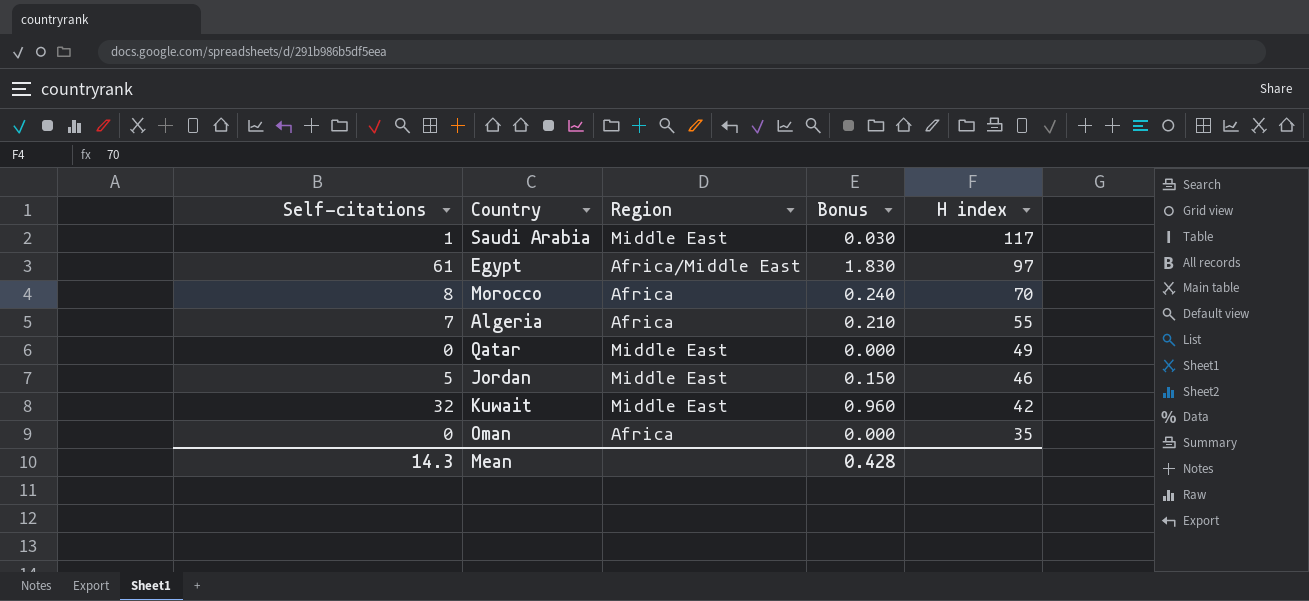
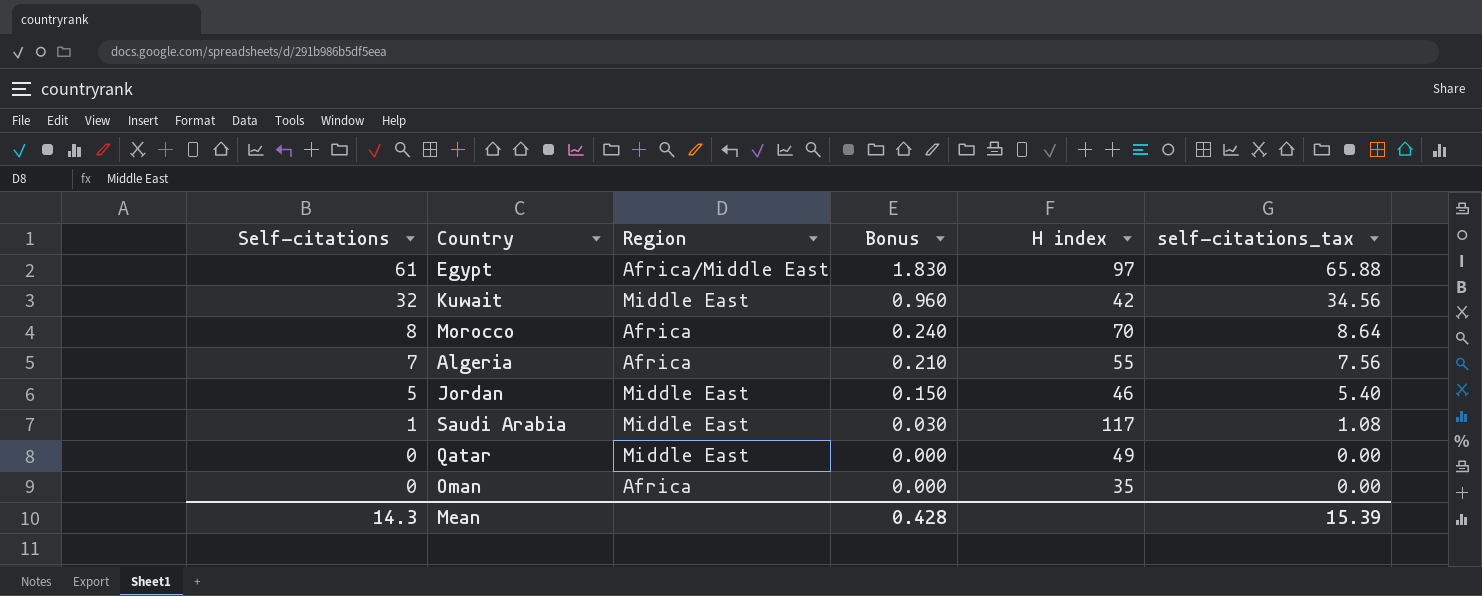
row order: H index descending -> Self-citations descending
column self-citations_tax | formula: none -> [Self-citations] * 1.08

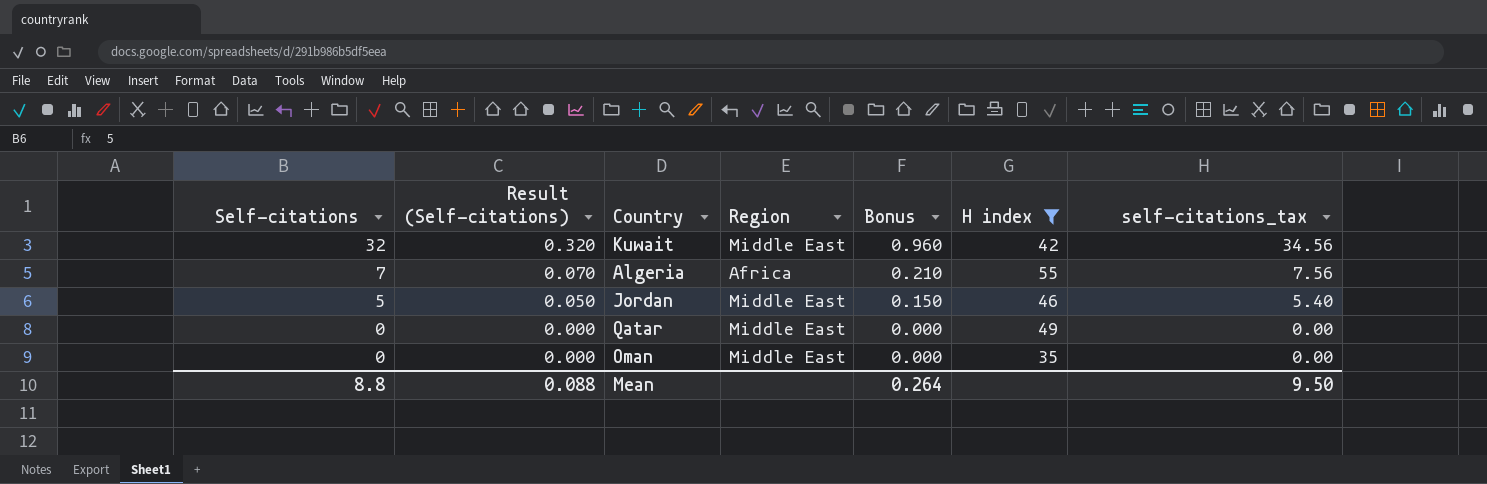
filter: none -> H index <= 55
column Result (Self-citations) | formula: none -> [Self-citations] * 0.01
Oman | Region: Africa -> Middle East
Mean | Self-citations: 14.3 -> 8.8
Mean | Bonus: 0.428 -> 0.264
Mean | self-citations_tax: 15.39 -> 9.50

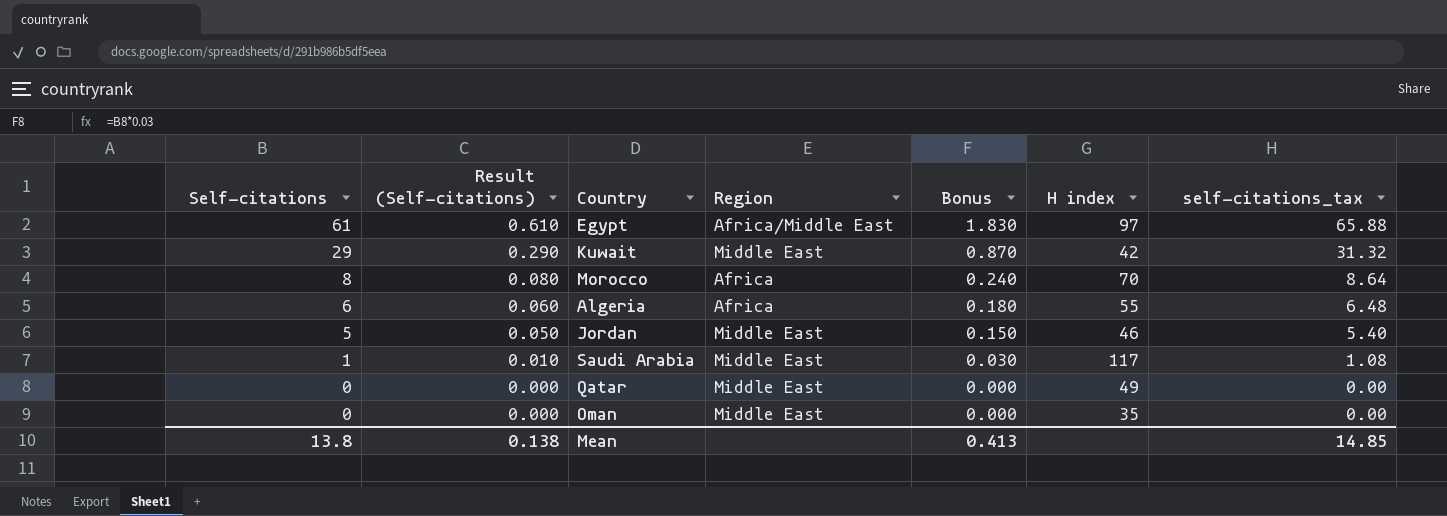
filter: H index <= 55 -> none
Kuwait | Self-citations: 32 -> 29
Kuwait | Result (Self-citations): 0.320 -> 0.290
Kuwait | Bonus: 0.960 -> 0.870
Kuwait | self-citations_tax: 34.56 -> 31.32
Algeria | Self-citations: 7 -> 6
Algeria | Result (Self-citations): 0.070 -> 0.060
Algeria | Bonus: 0.210 -> 0.180
Algeria | self-citations_tax: 7.56 -> 6.48
Mean | Self-citations: 8.8 -> 13.8
Mean | Result (Self-citations): 0.088 -> 0.138
Mean | Bonus: 0.264 -> 0.413
Mean | self-citations_tax: 9.50 -> 14.85

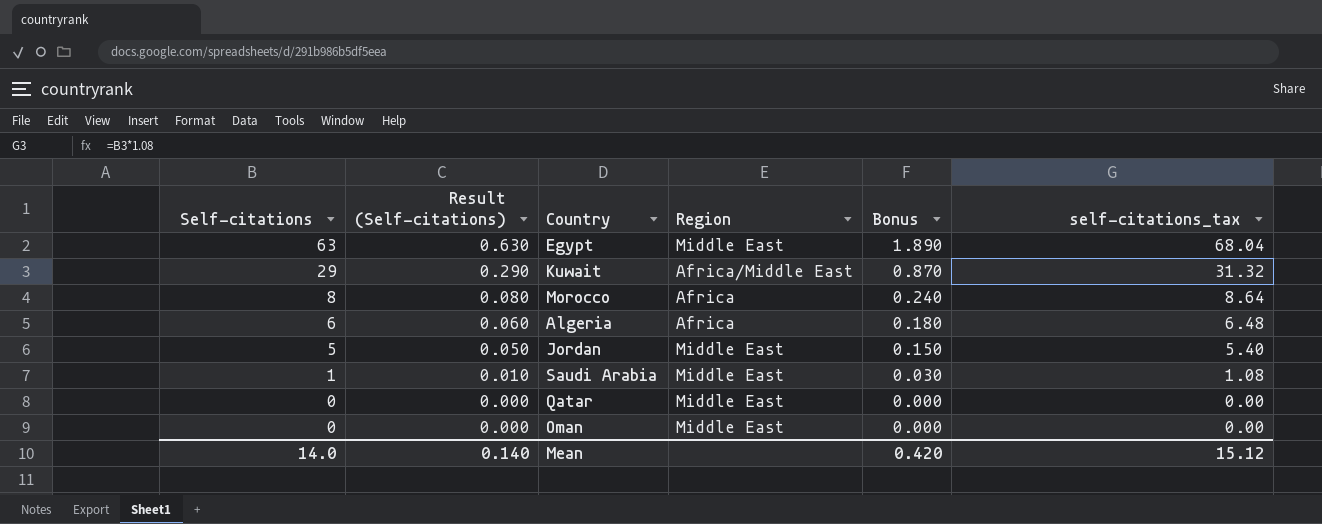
column H index | position: 6 -> none
Egypt | Self-citations: 61 -> 63
Egypt | Result (Self-citations): 0.610 -> 0.630
Egypt | Region: Africa/Middle East -> Middle East
Egypt | Bonus: 1.830 -> 1.890
Egypt | self-citations_tax: 65.88 -> 68.04
Kuwait | Region: Middle East -> Africa/Middle East
Mean | Self-citations: 13.8 -> 14.0
Mean | Result (Self-citations): 0.138 -> 0.140
Mean | Bonus: 0.413 -> 0.420
Mean | self-citations_tax: 14.85 -> 15.12

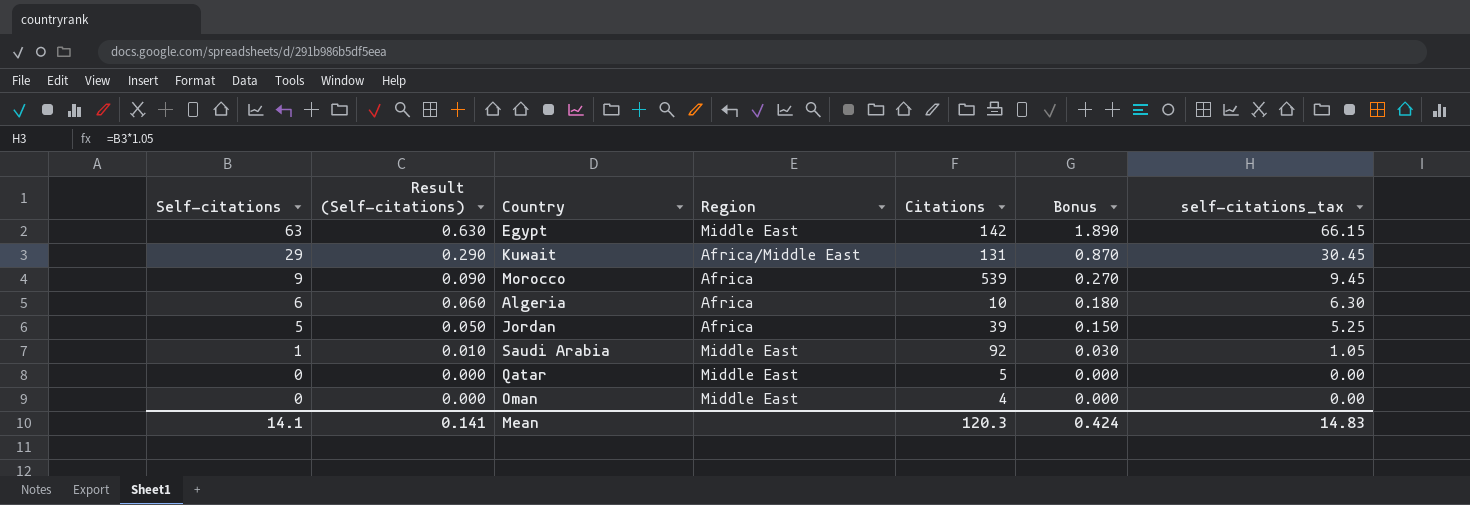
column Citations | position: none -> 5
column self-citations_tax | formula: [Self-citations] * 1.08 -> [Self-citations] * 1.05
Morocco | Self-citations: 8 -> 9
Morocco | Result (Self-citations): 0.080 -> 0.090
Morocco | Bonus: 0.240 -> 0.270
Jordan | Region: Middle East -> Africa
Mean | Self-citations: 14.0 -> 14.1
Mean | Result (Self-citations): 0.140 -> 0.141
Mean | Bonus: 0.420 -> 0.424
Mean | self-citations_tax: 15.12 -> 14.83

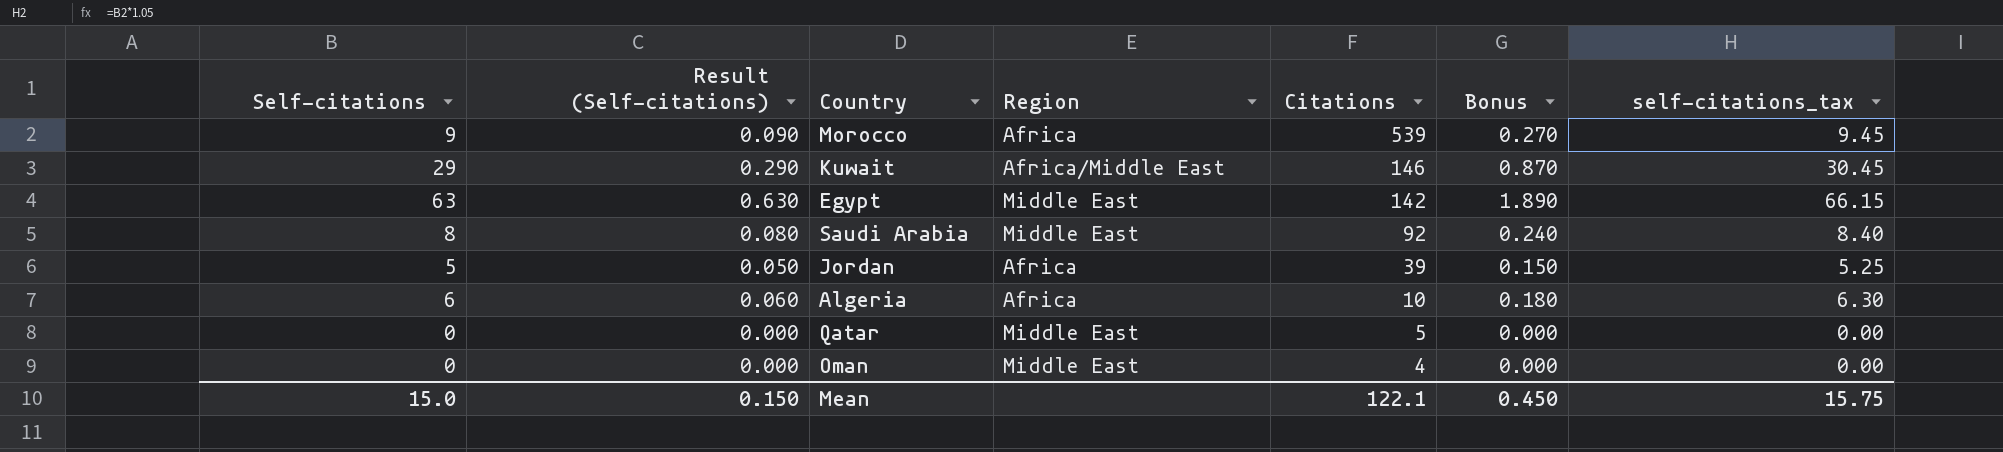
row order: Self-citations descending -> Citations descending
Kuwait | Citations: 131 -> 146
Saudi Arabia | Self-citations: 1 -> 8
Saudi Arabia | Result (Self-citations): 0.010 -> 0.080
Saudi Arabia | Bonus: 0.030 -> 0.240
Saudi Arabia | self-citations_tax: 1.05 -> 8.40
Mean | Self-citations: 14.1 -> 15.0
Mean | Result (Self-citations): 0.141 -> 0.150
Mean | Citations: 120.3 -> 122.1
Mean | Bonus: 0.424 -> 0.450
Mean | self-citations_tax: 14.83 -> 15.75

